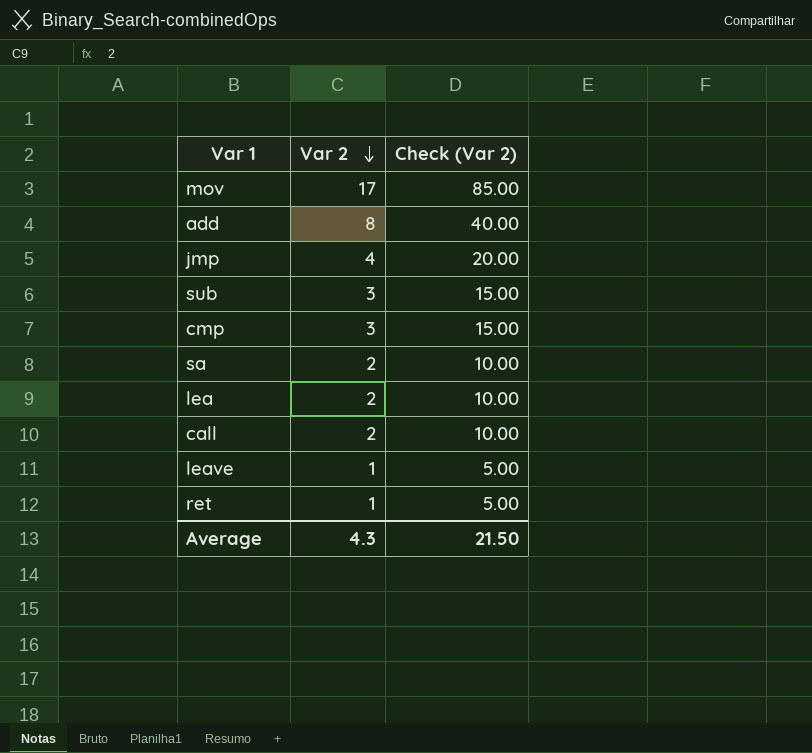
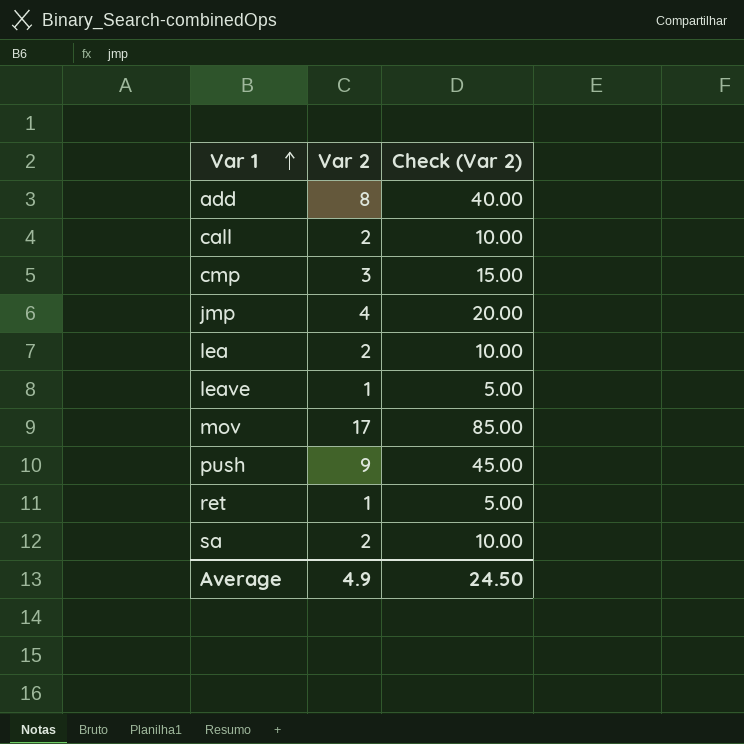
row order: Var 2 descending -> Var 1 ascending
row sub: 3 | 15.00 -> none
row push: none -> 9 | 45.00
Average | Var 2: 4.3 -> 4.9
Average | Check (Var 2): 21.50 -> 24.50

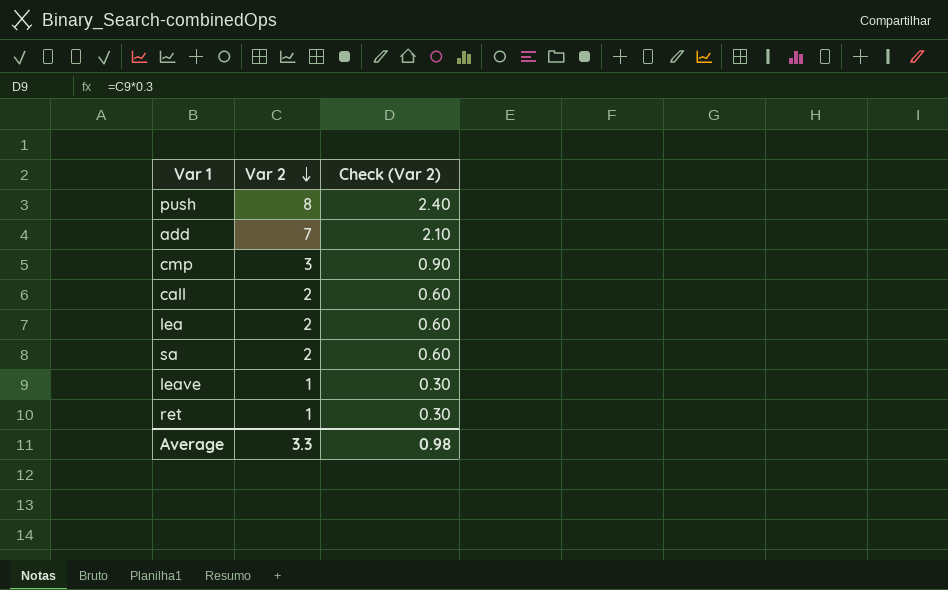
row order: Var 1 ascending -> Var 2 descending
column Check (Var 2) | formula: [Var 2] * 5 -> [Var 2] * 0.3
row jmp: 4 | 20.00 -> none
row mov: 17 | 85.00 -> none
push | Var 2: 9 -> 8
add | Var 2: 8 -> 7
Average | Var 2: 4.9 -> 3.3
Average | Check (Var 2): 24.50 -> 0.98

